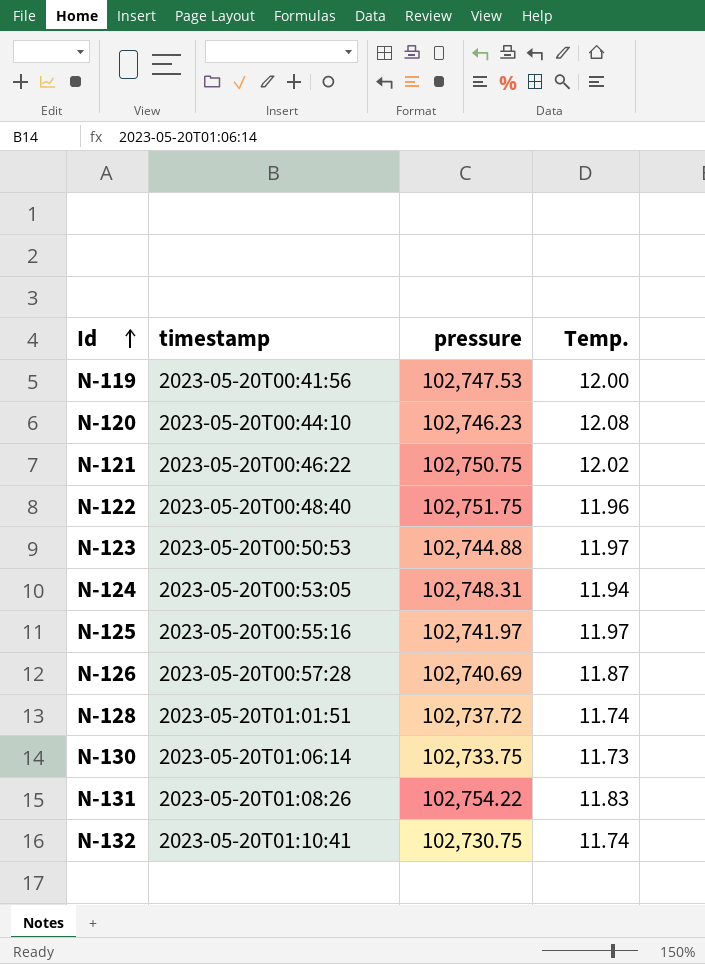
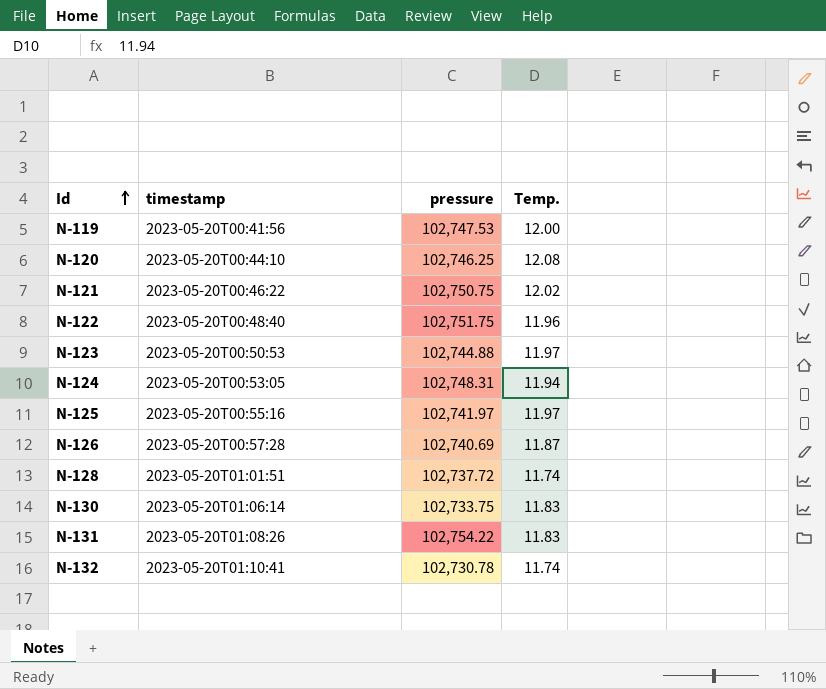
N-120 | pressure: 102,746.23 -> 102,746.25
N-130 | Temp.: 11.73 -> 11.83
N-132 | pressure: 102,730.75 -> 102,730.78

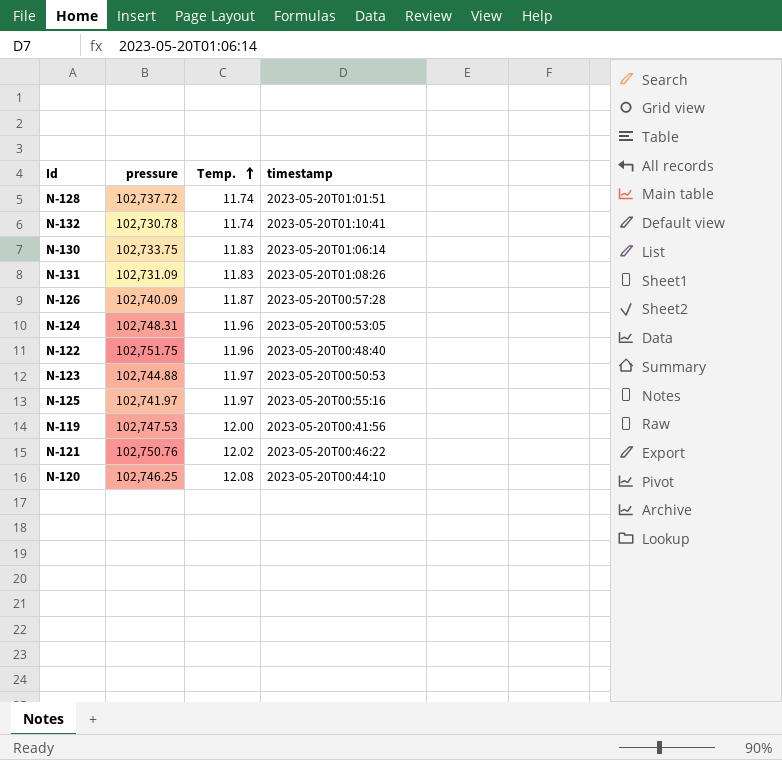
row order: Id ascending -> Temp. ascending
column timestamp | position: 2 -> 4
N-131 | pressure: 102,754.22 -> 102,731.09
N-126 | pressure: 102,740.69 -> 102,740.09
N-124 | Temp.: 11.94 -> 11.96
N-121 | pressure: 102,750.75 -> 102,750.76

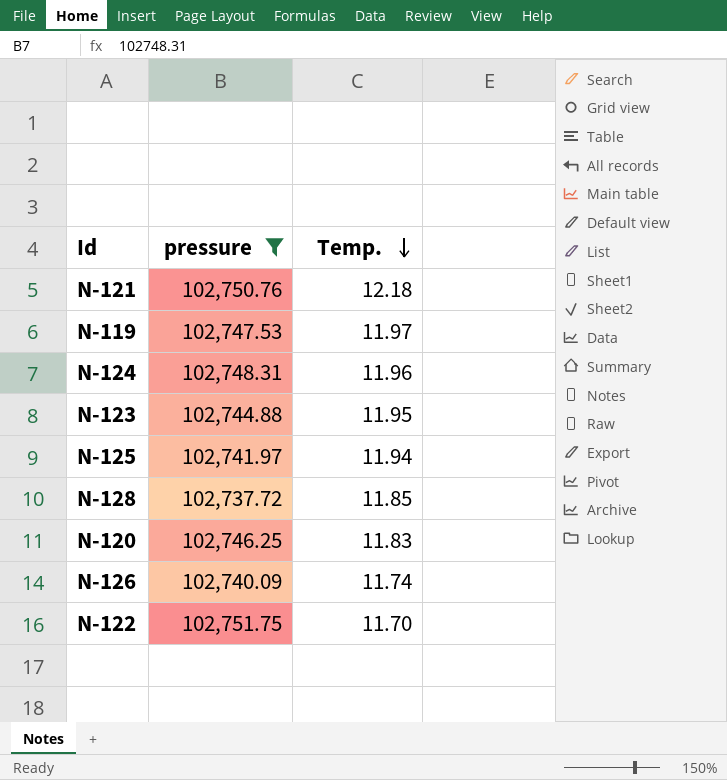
filter: none -> pressure >= 102,737.72
row order: Temp. ascending -> Temp. descending
column timestamp | position: 4 -> none
N-121 | Temp.: 12.02 -> 12.18
N-119 | Temp.: 12.00 -> 11.97
N-123 | Temp.: 11.97 -> 11.95
N-125 | Temp.: 11.97 -> 11.94
N-128 | Temp.: 11.74 -> 11.85
N-120 | Temp.: 12.08 -> 11.83
N-126 | Temp.: 11.87 -> 11.74
N-122 | Temp.: 11.96 -> 11.70

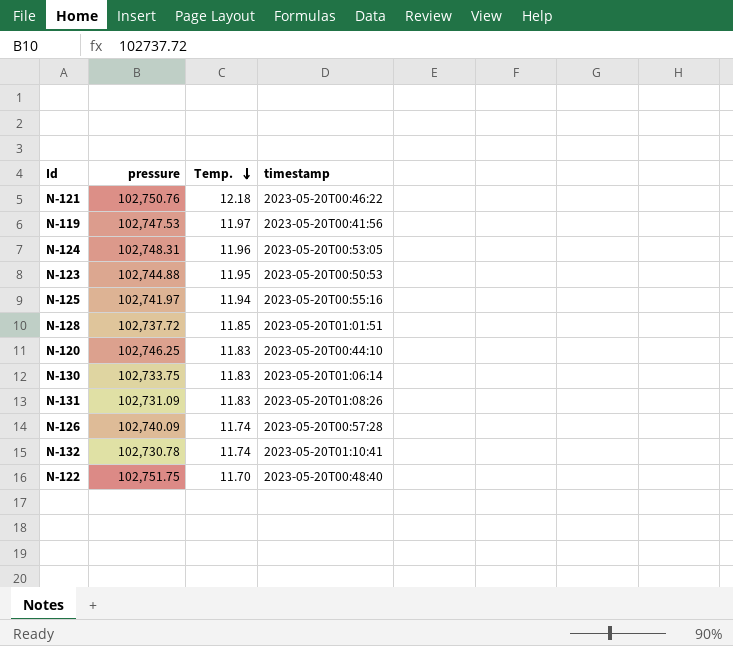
filter: pressure >= 102,737.72 -> none
column timestamp | position: none -> 4

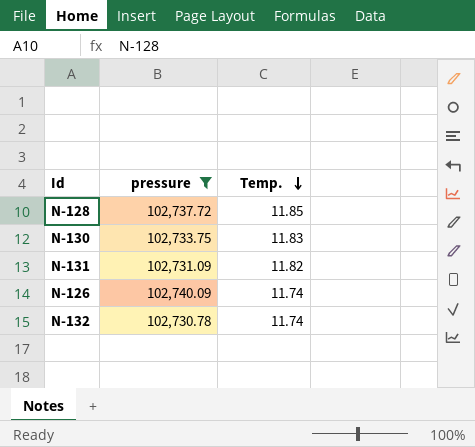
filter: none -> pressure <= 102,740.09
column timestamp | position: 4 -> none
N-131 | Temp.: 11.83 -> 11.82

